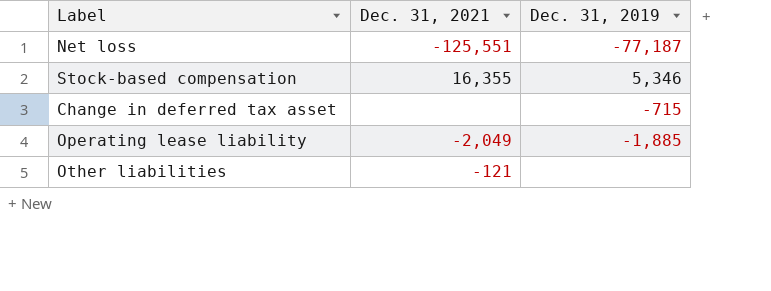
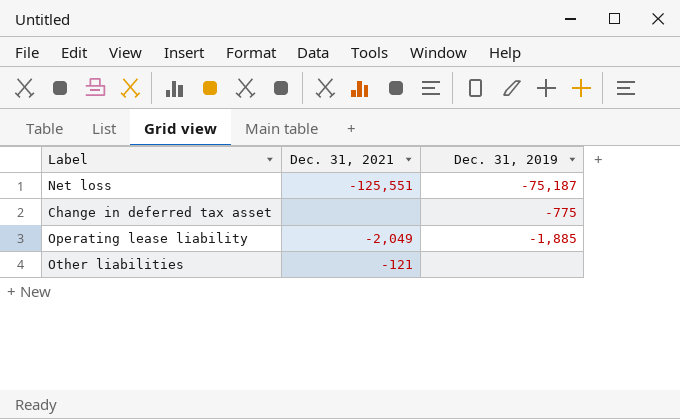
row Stock-based compensation: 16,355 | 5,346 -> none
Net loss | Dec. 31, 2019: -77,187 -> -75,187
Change in deferred tax asset | Dec. 31, 2019: -715 -> -775

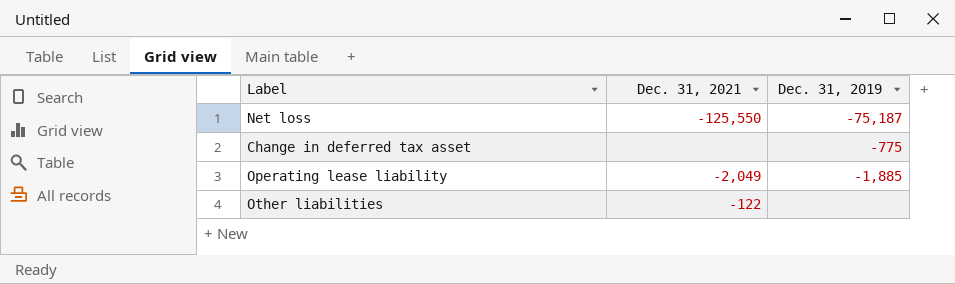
Net loss | Dec. 31, 2021: -125,551 -> -125,550
Other liabilities | Dec. 31, 2021: -121 -> -122

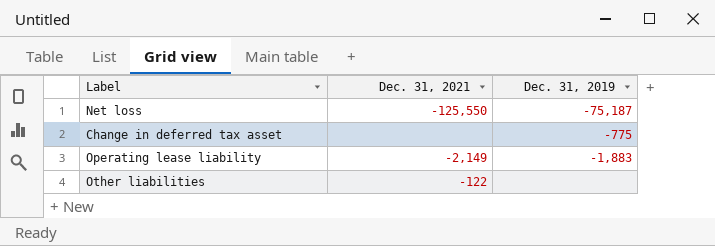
Operating lease liability | Dec. 31, 2021: -2,049 -> -2,149
Operating lease liability | Dec. 31, 2019: -1,885 -> -1,883

